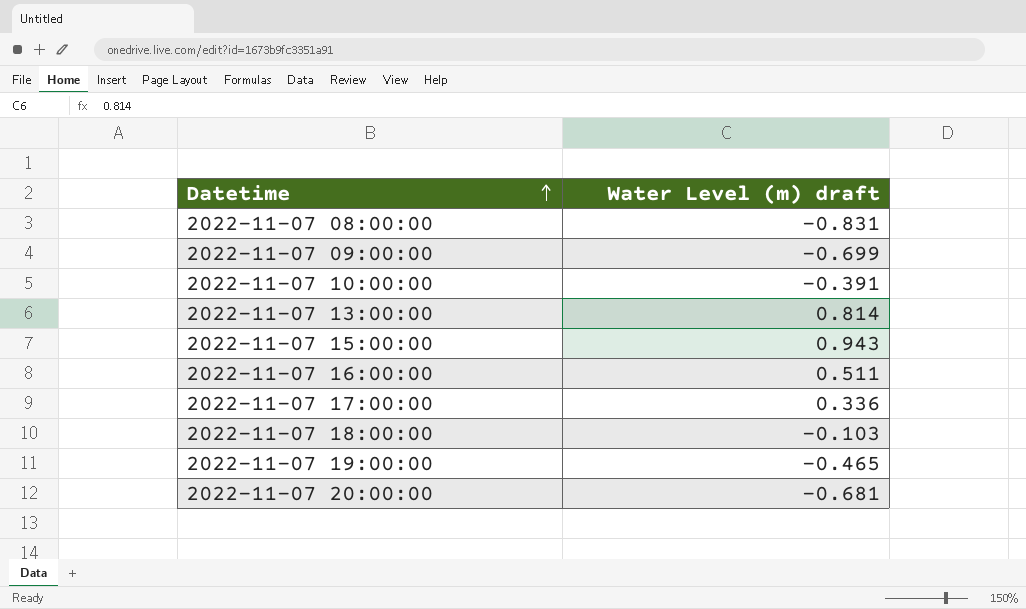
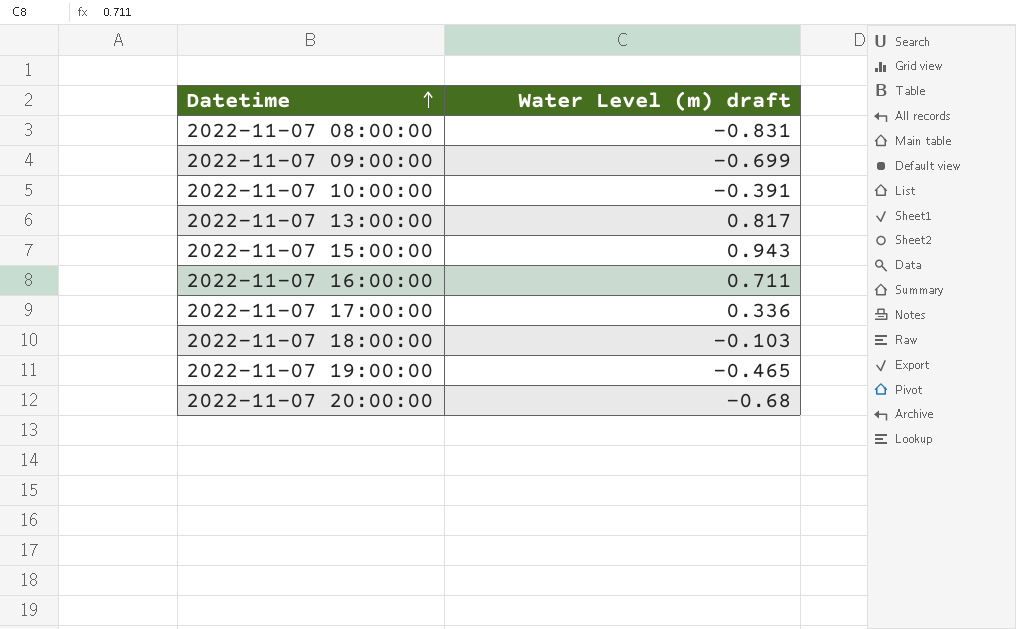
2022-11-07 13:00:00 | Water Level (m) draft: 0.814 -> 0.817
2022-11-07 16:00:00 | Water Level (m) draft: 0.511 -> 0.711
2022-11-07 20:00:00 | Water Level (m) draft: -0.681 -> -0.68

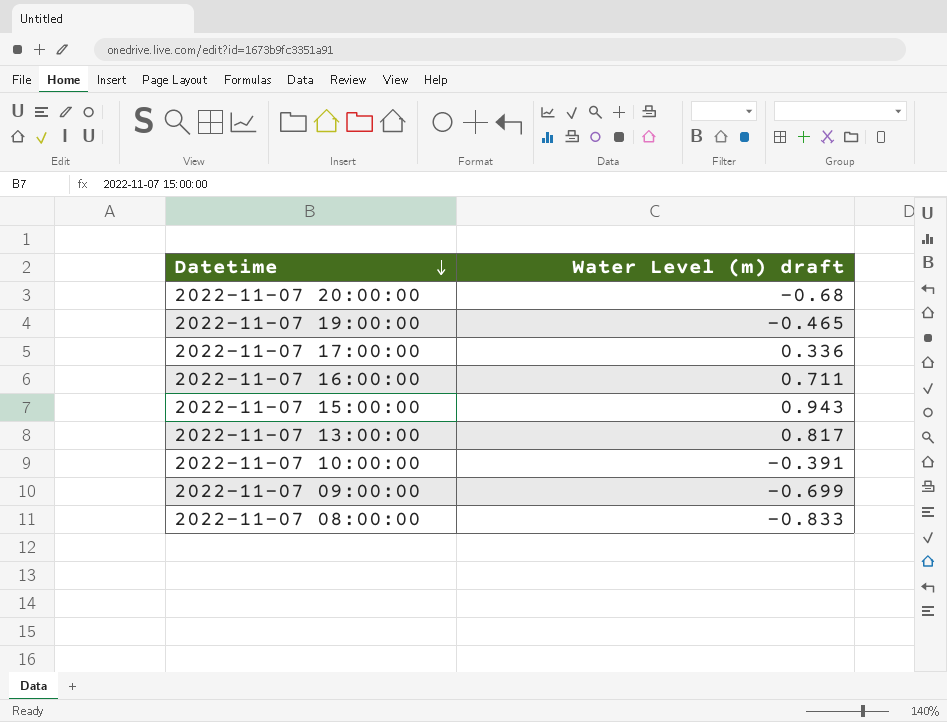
row order: Datetime ascending -> Datetime descending
row 2022-11-07 18:00:00: -0.103 -> none
2022-11-07 08:00:00 | Water Level (m) draft: -0.831 -> -0.833

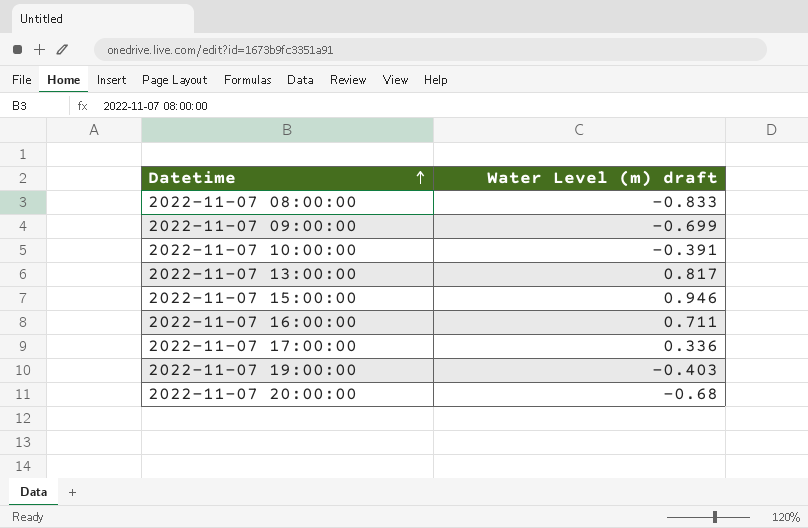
row order: Datetime descending -> Datetime ascending
2022-11-07 15:00:00 | Water Level (m) draft: 0.943 -> 0.946
2022-11-07 19:00:00 | Water Level (m) draft: -0.465 -> -0.403

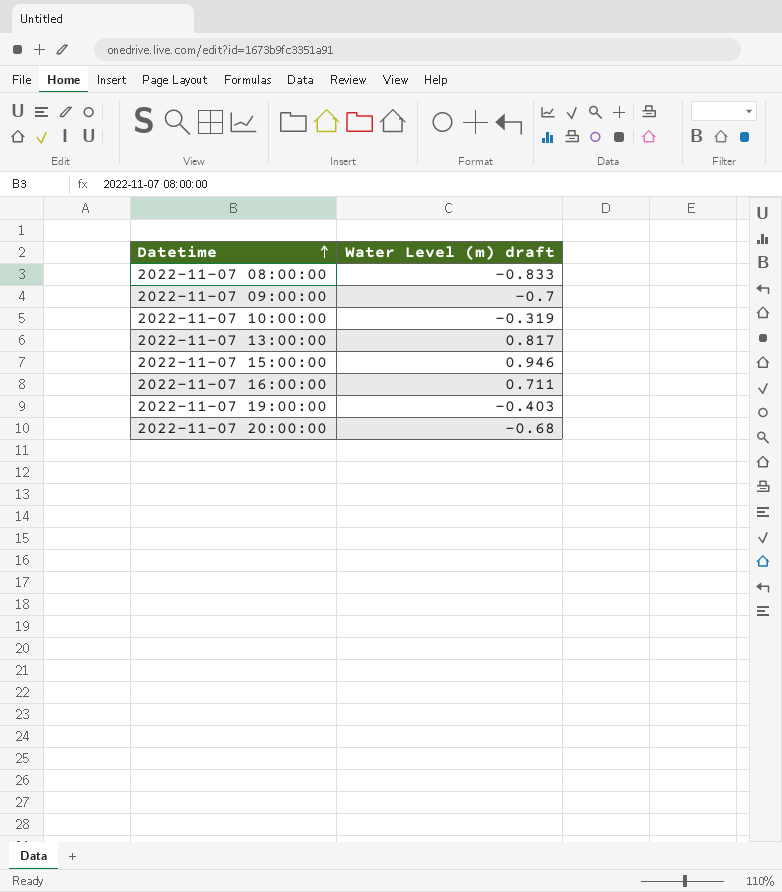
row 2022-11-07 17:00:00: 0.336 -> none
2022-11-07 09:00:00 | Water Level (m) draft: -0.699 -> -0.7
2022-11-07 10:00:00 | Water Level (m) draft: -0.391 -> -0.319

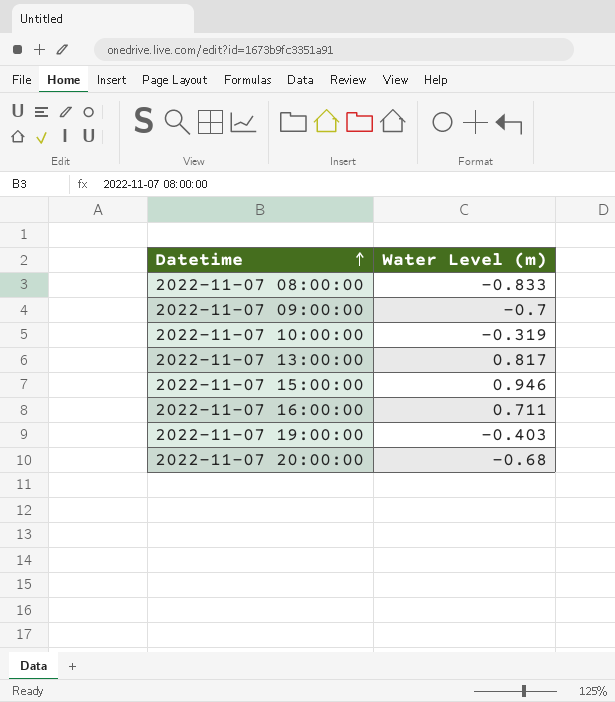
column name: Water Level (m) draft -> Water Level (m)

